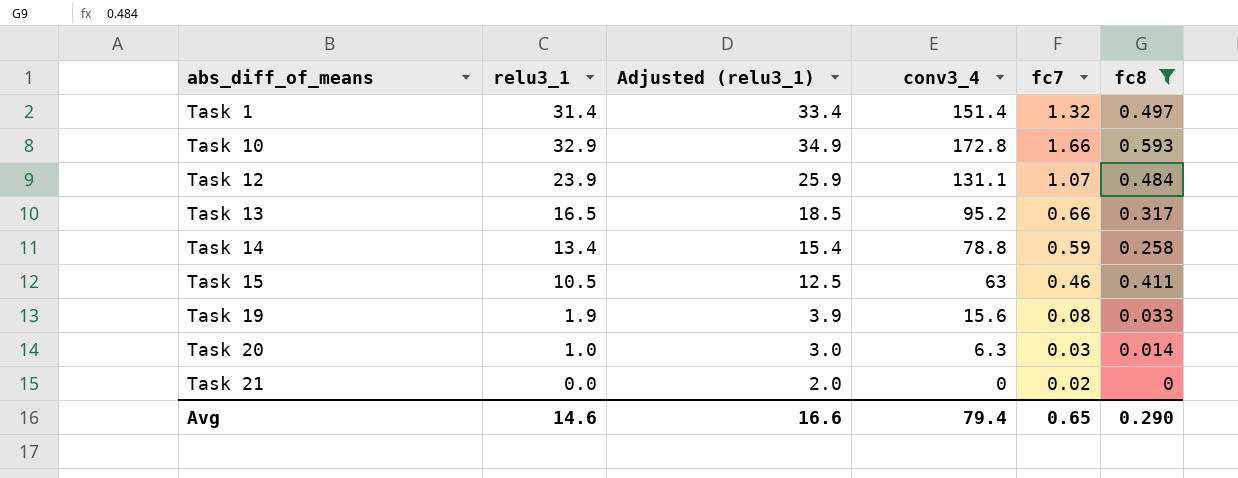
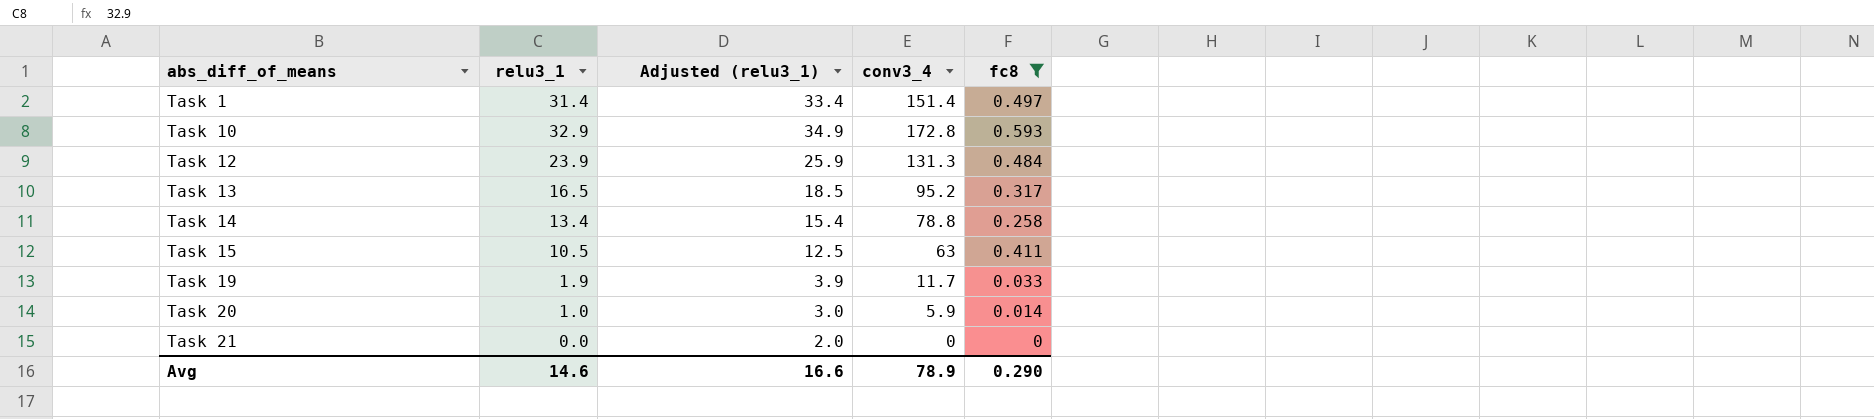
column fc7 | position: 5 -> none
Task 12 | conv3_4: 131.1 -> 131.3
Task 19 | conv3_4: 15.6 -> 11.7
Task 20 | conv3_4: 6.3 -> 5.9
Avg | conv3_4: 79.4 -> 78.9

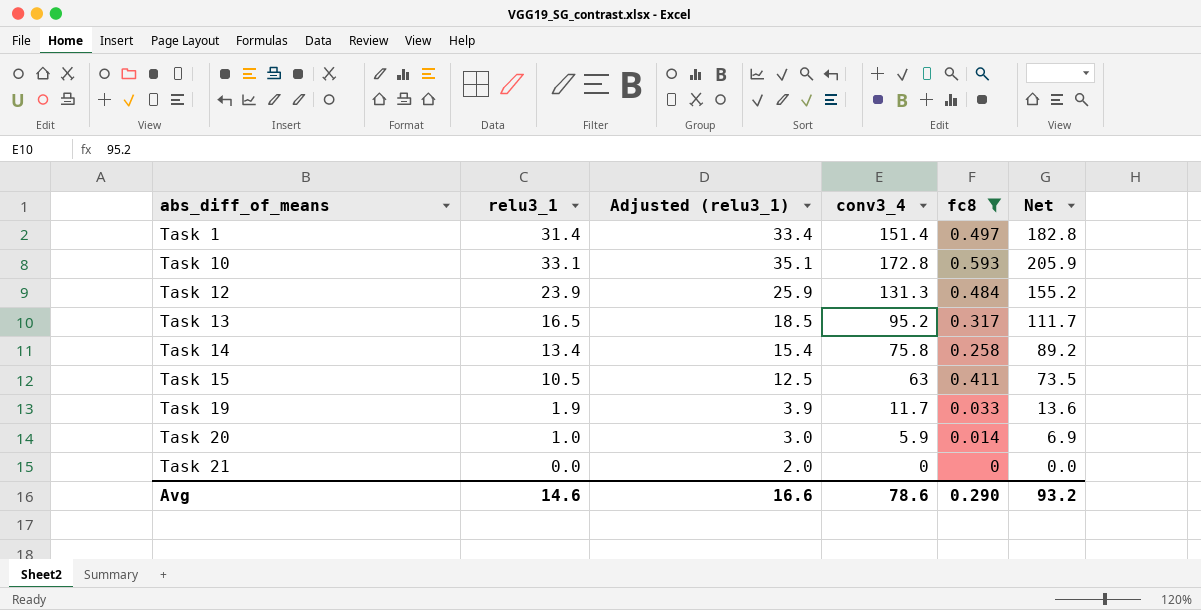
column Net | formula: none -> [relu3_1] + [conv3_4]
Task 10 | relu3_1: 32.9 -> 33.1
Task 10 | Adjusted (relu3_1): 34.9 -> 35.1
Task 14 | conv3_4: 78.8 -> 75.8
Avg | conv3_4: 78.9 -> 78.6

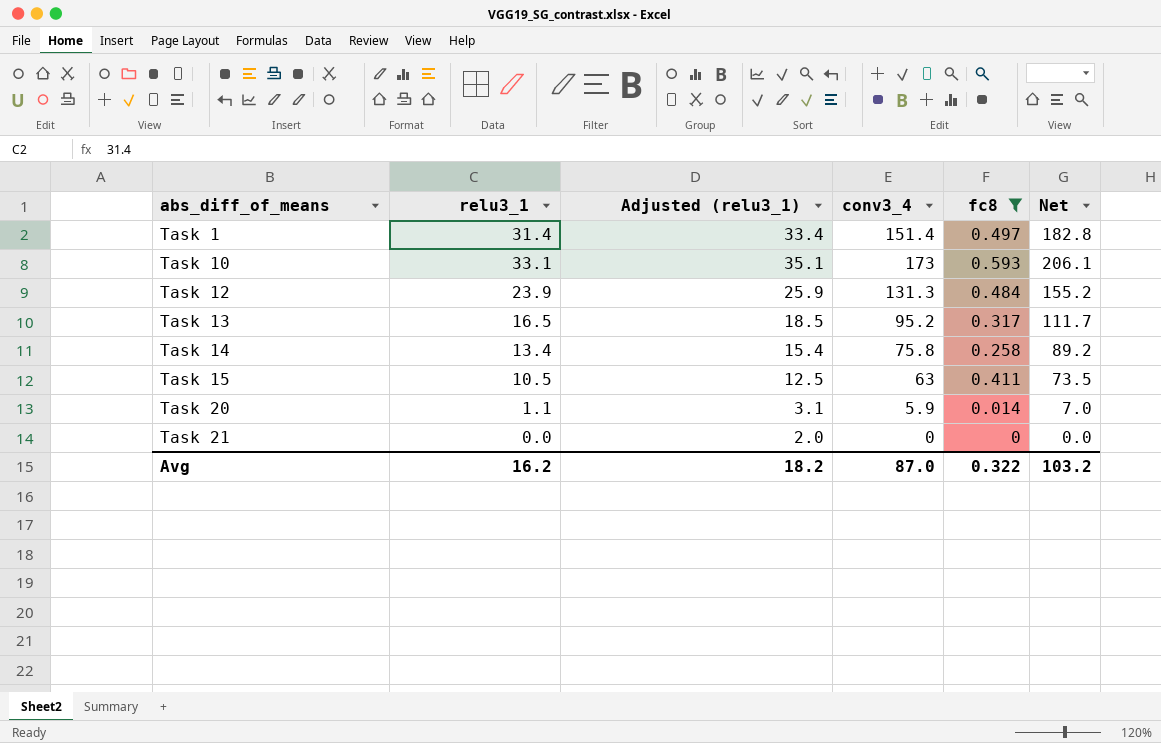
row Task 19: 1.9 | 3.9 | 11.7 | 0.033 | 13.6 -> none
Task 10 | conv3_4: 172.8 -> 173
Task 10 | Net: 205.9 -> 206.1
Task 20 | relu3_1: 1.0 -> 1.1
Task 20 | Adjusted (relu3_1): 3.0 -> 3.1
Task 20 | Net: 6.9 -> 7.0
Avg | relu3_1: 14.6 -> 16.2
Avg | Adjusted (relu3_1): 16.6 -> 18.2
Avg | conv3_4: 78.6 -> 87.0
Avg | fc8: 0.290 -> 0.322
Avg | Net: 93.2 -> 103.2

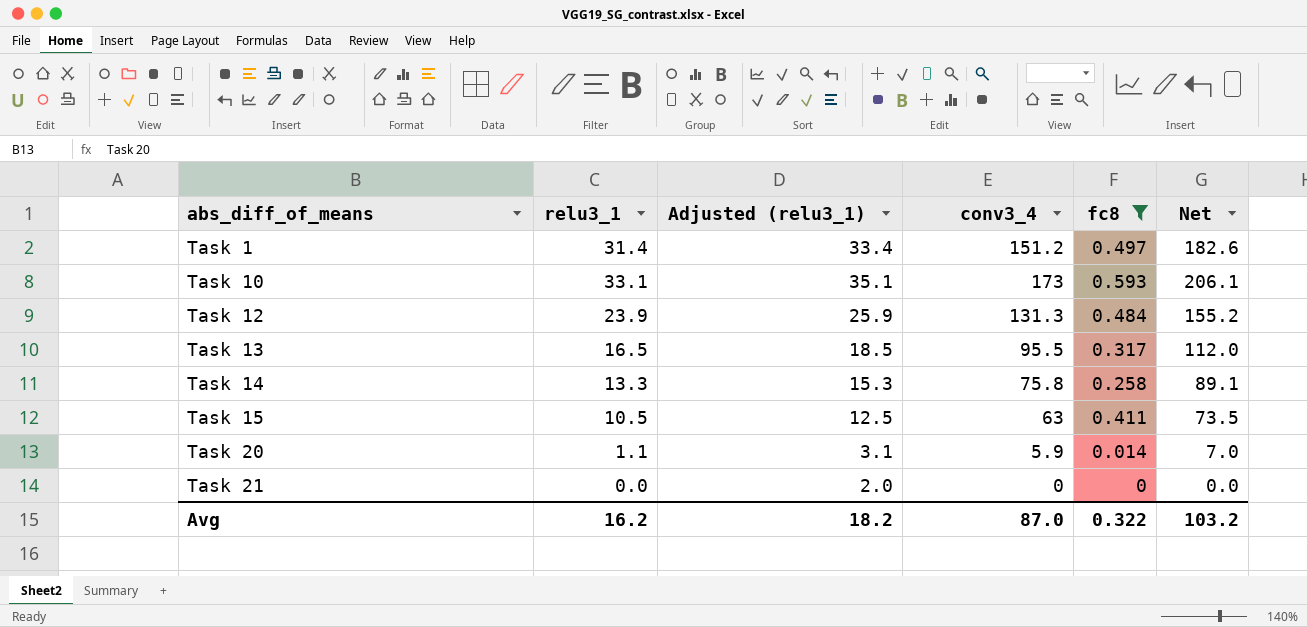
Task 1 | conv3_4: 151.4 -> 151.2
Task 1 | Net: 182.8 -> 182.6
Task 13 | conv3_4: 95.2 -> 95.5
Task 13 | Net: 111.7 -> 112.0
Task 14 | relu3_1: 13.4 -> 13.3
Task 14 | Adjusted (relu3_1): 15.4 -> 15.3
Task 14 | Net: 89.2 -> 89.1

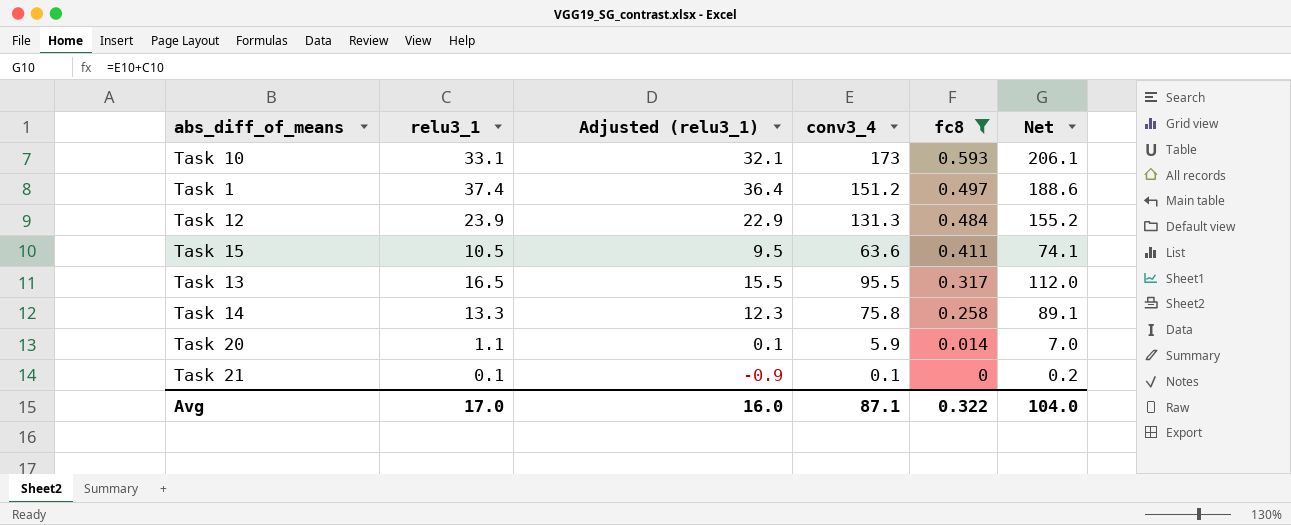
row order: abs_diff_of_means ascending -> fc8 descending
column Adjusted (relu3_1) | formula: [relu3_1] + 2 -> [relu3_1] - 1
Task 1 | relu3_1: 31.4 -> 37.4
Task 1 | Net: 182.6 -> 188.6
Task 15 | conv3_4: 63 -> 63.6
Task 15 | Net: 73.5 -> 74.1
Task 21 | relu3_1: 0.0 -> 0.1
Task 21 | conv3_4: 0 -> 0.1
Task 21 | Net: 0.0 -> 0.2
Avg | relu3_1: 16.2 -> 17.0
Avg | Adjusted (relu3_1): 18.2 -> 16.0
Avg | conv3_4: 87.0 -> 87.1
Avg | Net: 103.2 -> 104.0

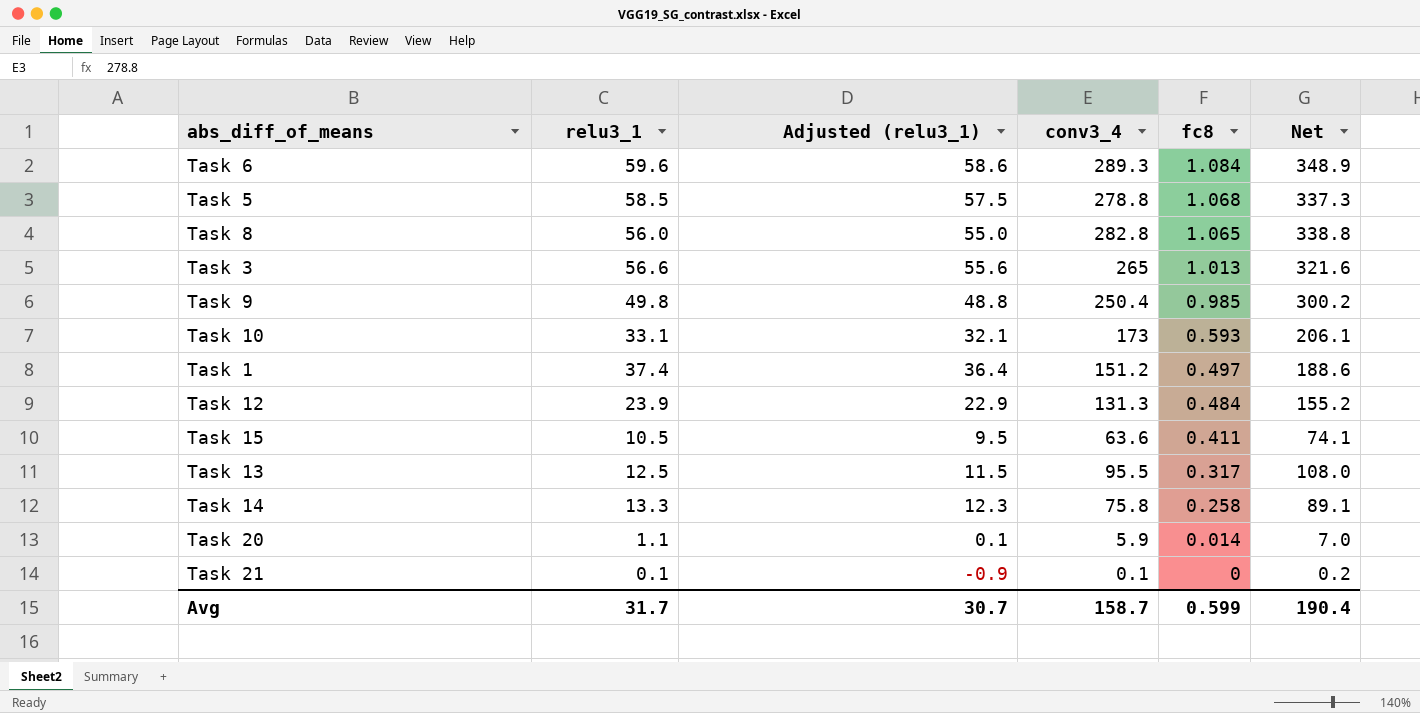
filter: fc8 <= 0.593 -> none
Task 13 | relu3_1: 16.5 -> 12.5
Task 13 | Adjusted (relu3_1): 15.5 -> 11.5
Task 13 | Net: 112.0 -> 108.0
Avg | relu3_1: 17.0 -> 31.7
Avg | Adjusted (relu3_1): 16.0 -> 30.7
Avg | conv3_4: 87.1 -> 158.7
Avg | fc8: 0.322 -> 0.599
Avg | Net: 104.0 -> 190.4

